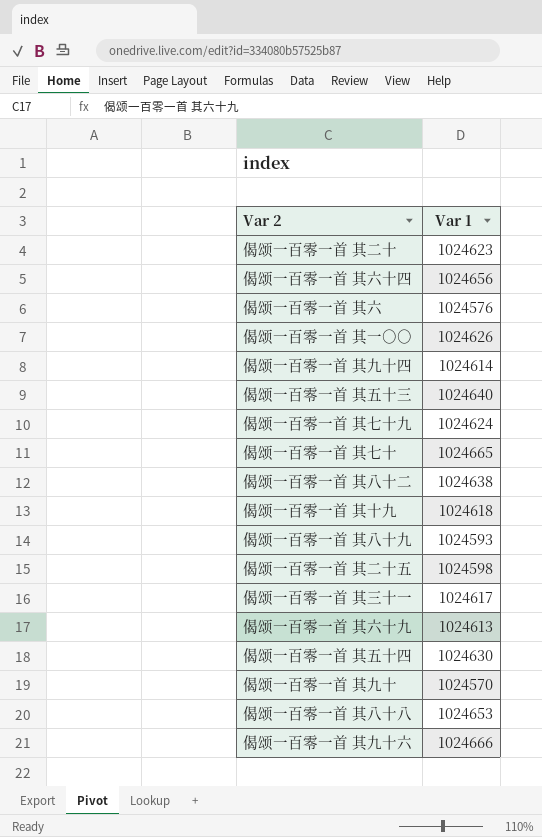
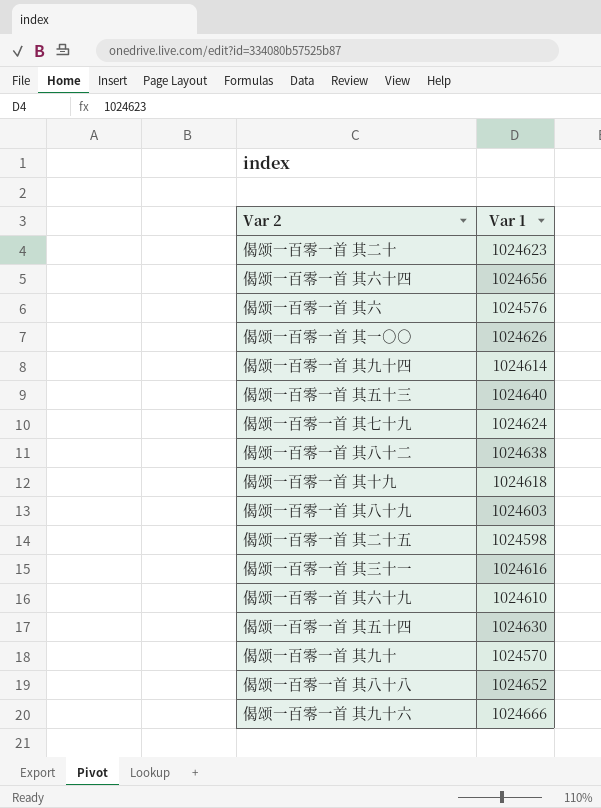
row 偈颂一百零一首 其七十: 1024665 -> none
偈颂一百零一首 其八十九 | Var 1: 1024593 -> 1024603
偈颂一百零一首 其三十一 | Var 1: 1024617 -> 1024616
偈颂一百零一首 其六十九 | Var 1: 1024613 -> 1024610
偈颂一百零一首 其八十八 | Var 1: 1024653 -> 1024652

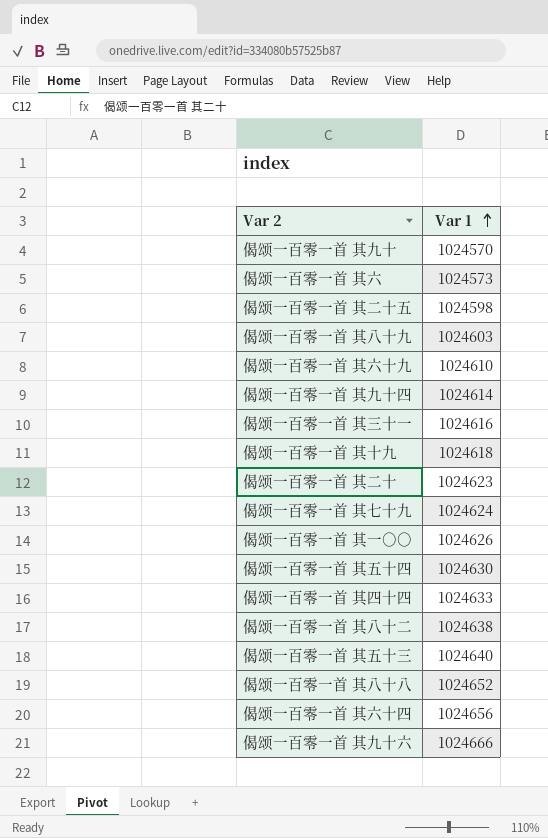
row order: none -> Var 1 ascending
偈颂一百零一首 其六 | Var 1: 1024576 -> 1024573
row 偈颂一百零一首 其四十四: none -> 1024633

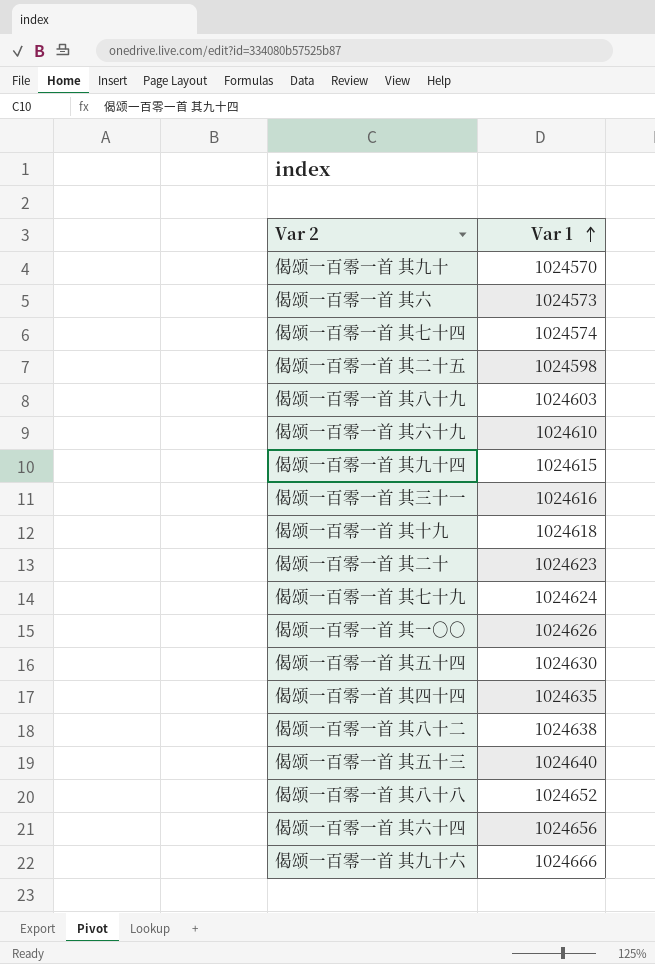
row 偈颂一百零一首 其七十四: none -> 1024574
偈颂一百零一首 其九十四 | Var 1: 1024614 -> 1024615
偈颂一百零一首 其四十四 | Var 1: 1024633 -> 1024635

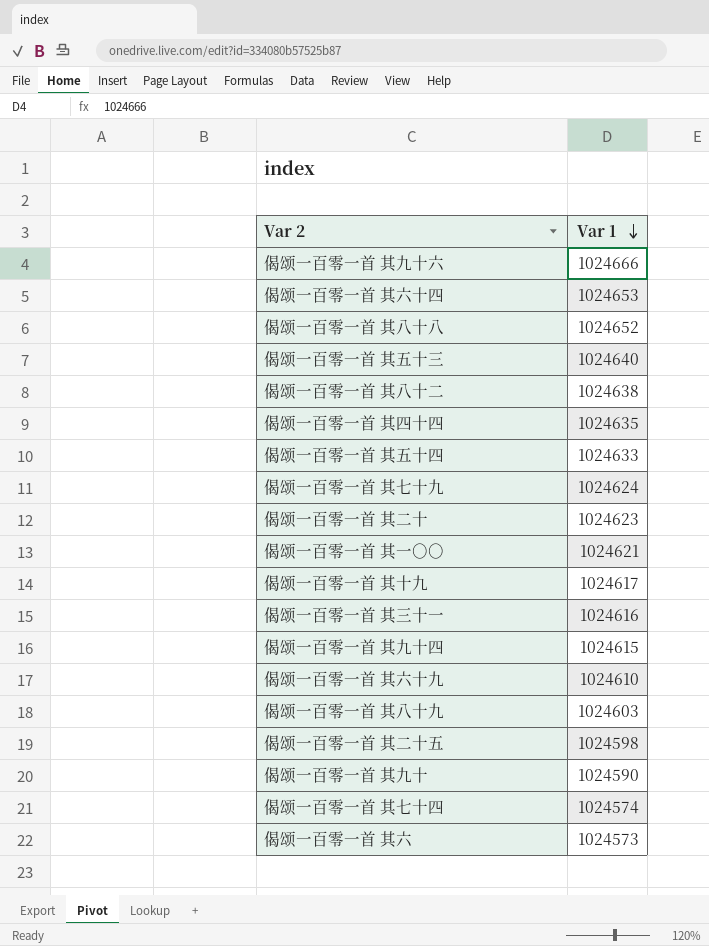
row order: Var 1 ascending -> Var 1 descending
偈颂一百零一首 其六十四 | Var 1: 1024656 -> 1024653
偈颂一百零一首 其五十四 | Var 1: 1024630 -> 1024633
偈颂一百零一首 其一○○ | Var 1: 1024626 -> 1024621
偈颂一百零一首 其十九 | Var 1: 1024618 -> 1024617
偈颂一百零一首 其九十 | Var 1: 1024570 -> 1024590

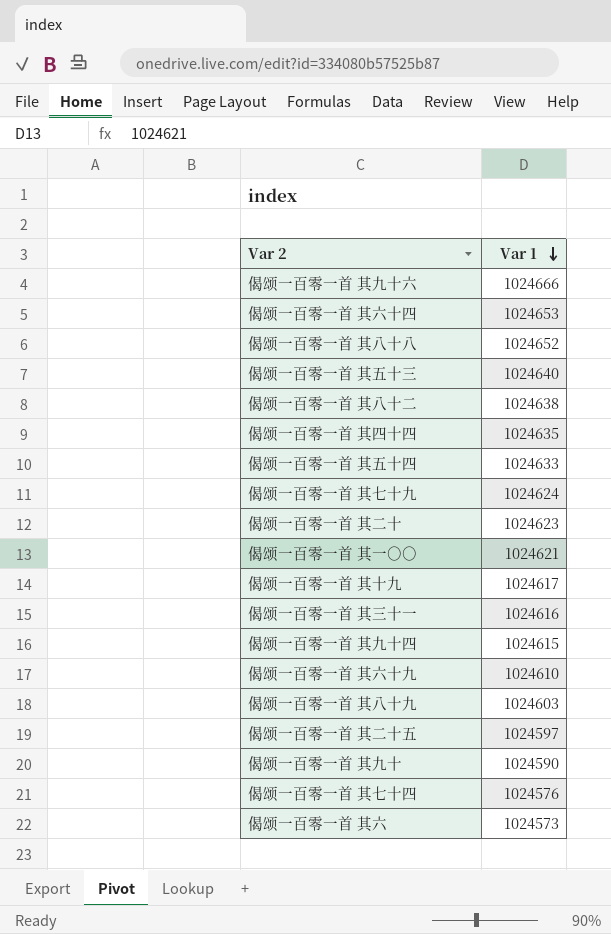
偈颂一百零一首 其二十五 | Var 1: 1024598 -> 1024597
偈颂一百零一首 其七十四 | Var 1: 1024574 -> 1024576

